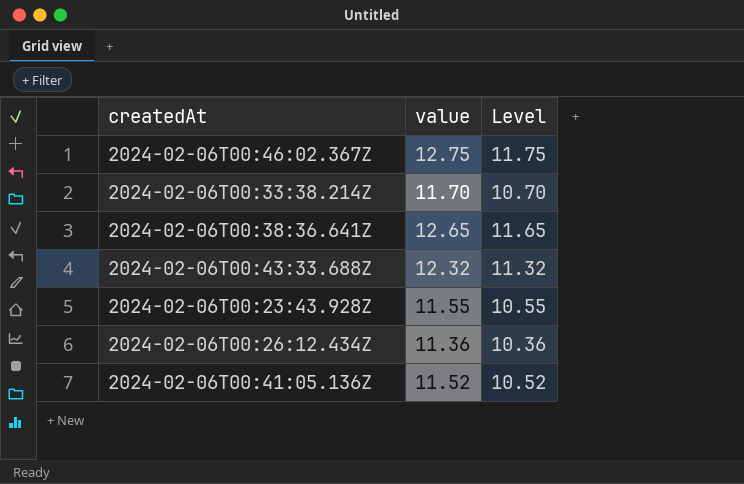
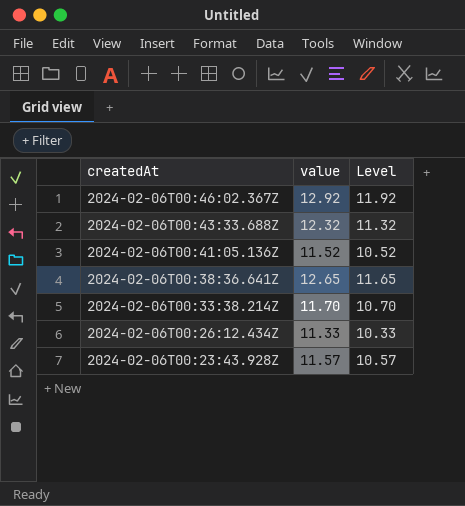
row order: none -> createdAt descending
2024-02-06T00:46:02.367Z | value: 12.75 -> 12.92
2024-02-06T00:46:02.367Z | Level: 11.75 -> 11.92
2024-02-06T00:26:12.434Z | value: 11.36 -> 11.33
2024-02-06T00:26:12.434Z | Level: 10.36 -> 10.33
2024-02-06T00:23:43.928Z | value: 11.55 -> 11.57
2024-02-06T00:23:43.928Z | Level: 10.55 -> 10.57

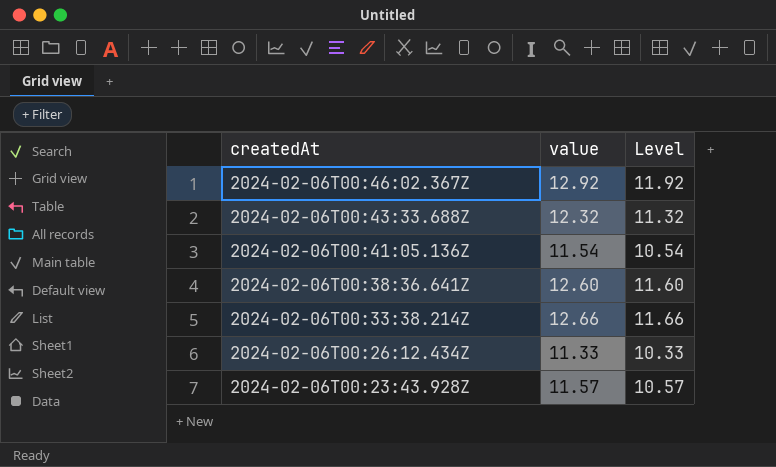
2024-02-06T00:41:05.136Z | value: 11.52 -> 11.54
2024-02-06T00:41:05.136Z | Level: 10.52 -> 10.54
2024-02-06T00:38:36.641Z | value: 12.65 -> 12.60
2024-02-06T00:38:36.641Z | Level: 11.65 -> 11.60
2024-02-06T00:33:38.214Z | value: 11.70 -> 12.66
2024-02-06T00:33:38.214Z | Level: 10.70 -> 11.66

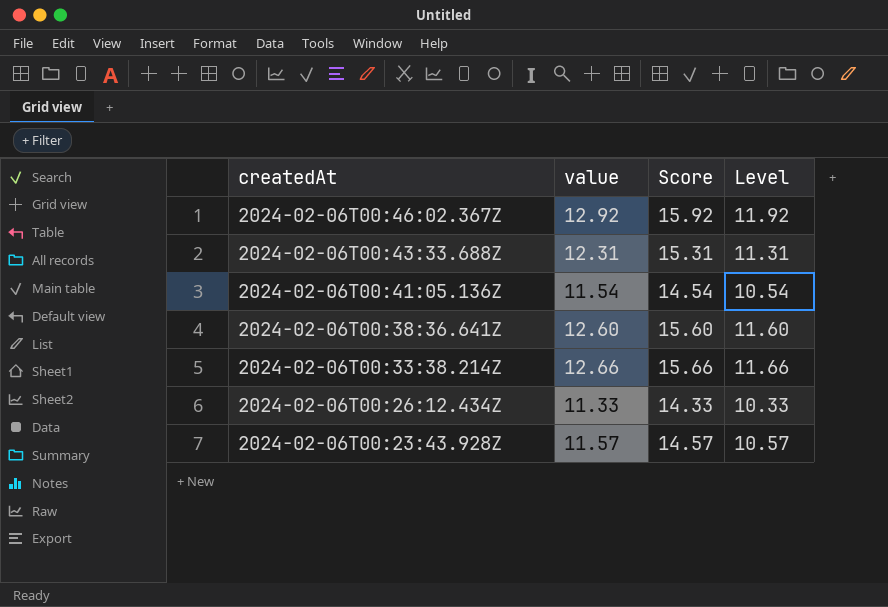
column Score | formula: none -> [value] + 3
2024-02-06T00:43:33.688Z | value: 12.32 -> 12.31
2024-02-06T00:43:33.688Z | Level: 11.32 -> 11.31

